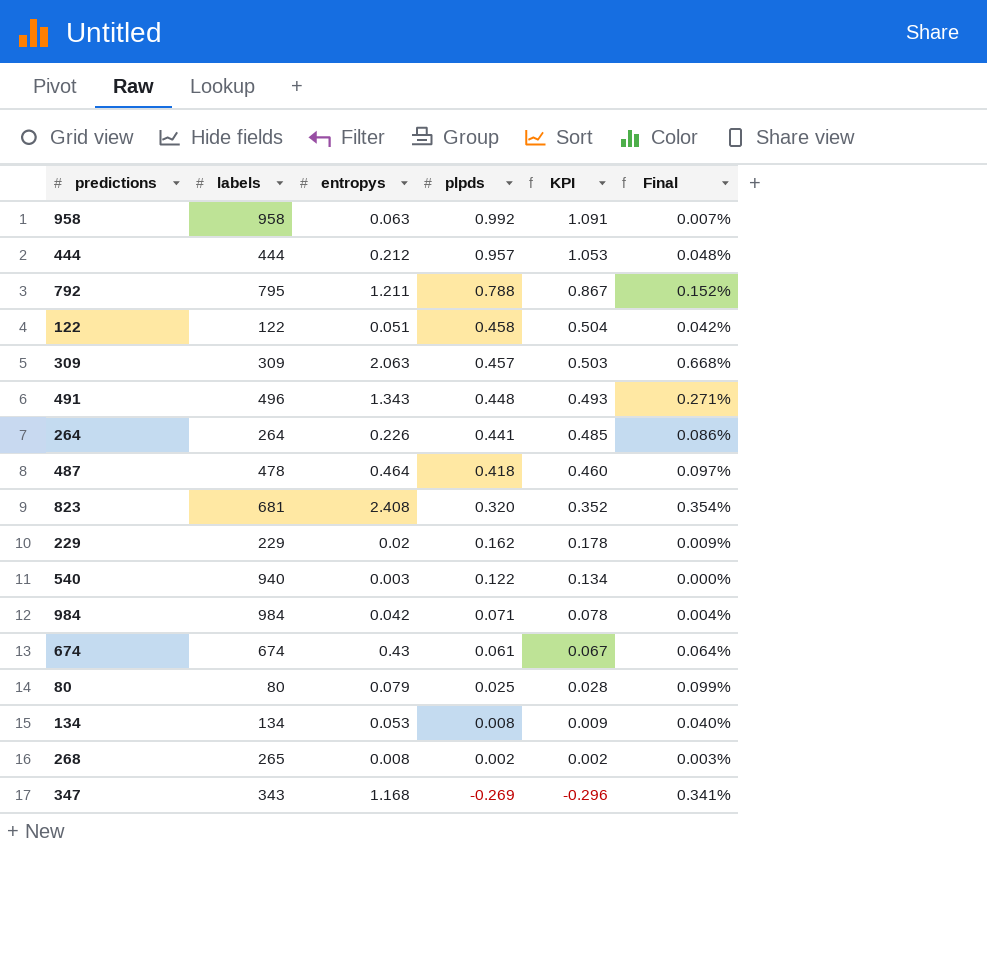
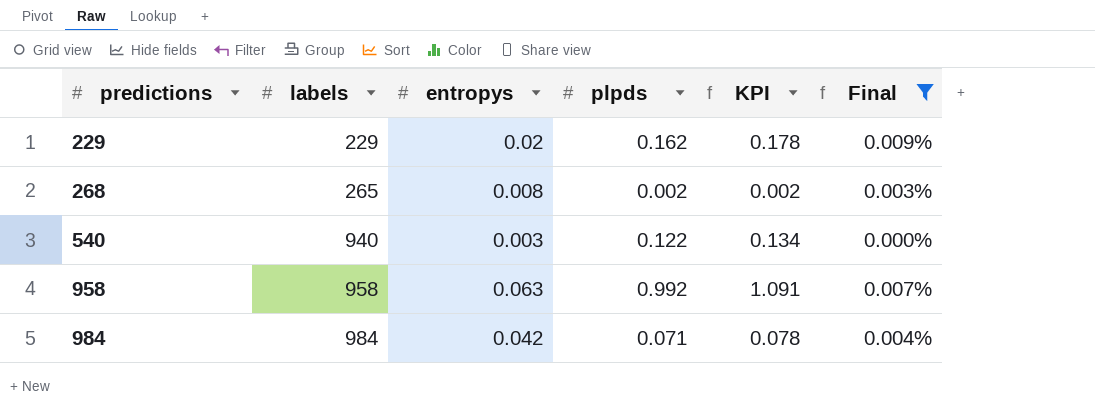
filter: none -> Final <= 0.009%
row order: plpds descending -> predictions ascending

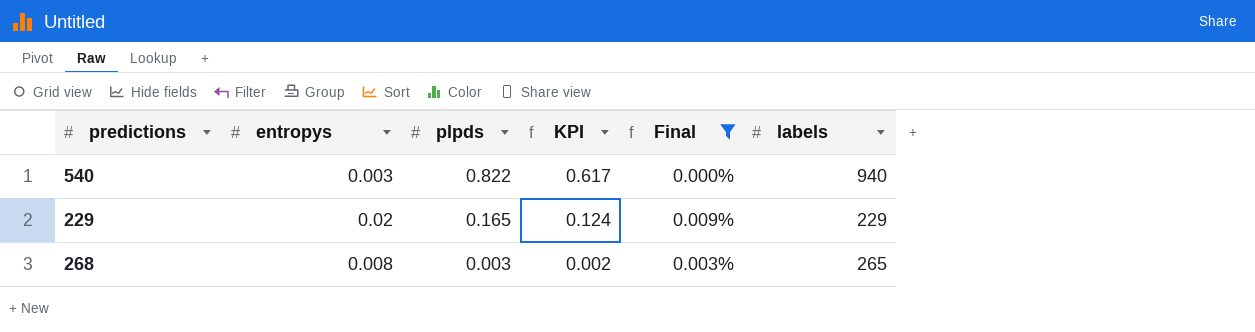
row order: predictions ascending -> plpds descending
column KPI | formula: [plpds] * 1.1 -> [plpds] * 0.75
column labels | position: 2 -> 6
row 958: 958 | 0.063 | 0.992 | 1.091 | 0.007% -> none
row 984: 984 | 0.042 | 0.071 | 0.078 | 0.004% -> none
540 | plpds: 0.122 -> 0.822
229 | plpds: 0.162 -> 0.165
268 | plpds: 0.002 -> 0.003

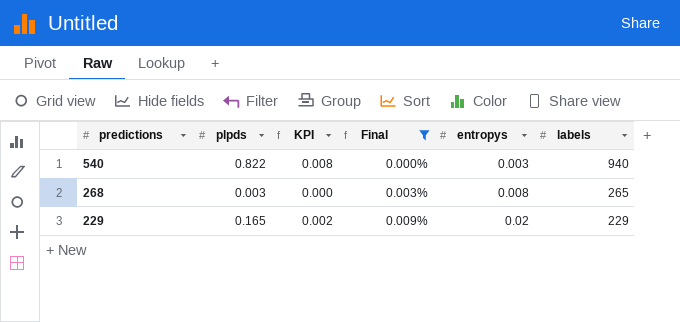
row order: plpds descending -> predictions descending
column KPI | formula: [plpds] * 0.75 -> [plpds] * 0.01
column entropys | position: 2 -> 5

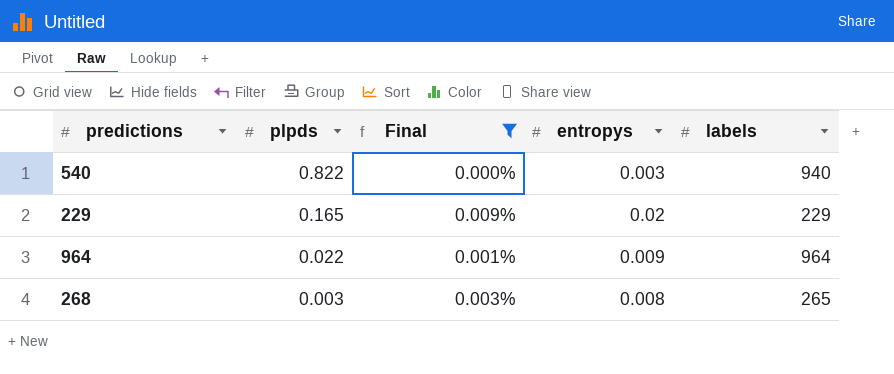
row order: predictions descending -> plpds descending
column KPI | formula: [plpds] * 0.01 -> none
row 964: none -> 0.022 | 0.001% | 0.009 | 964

